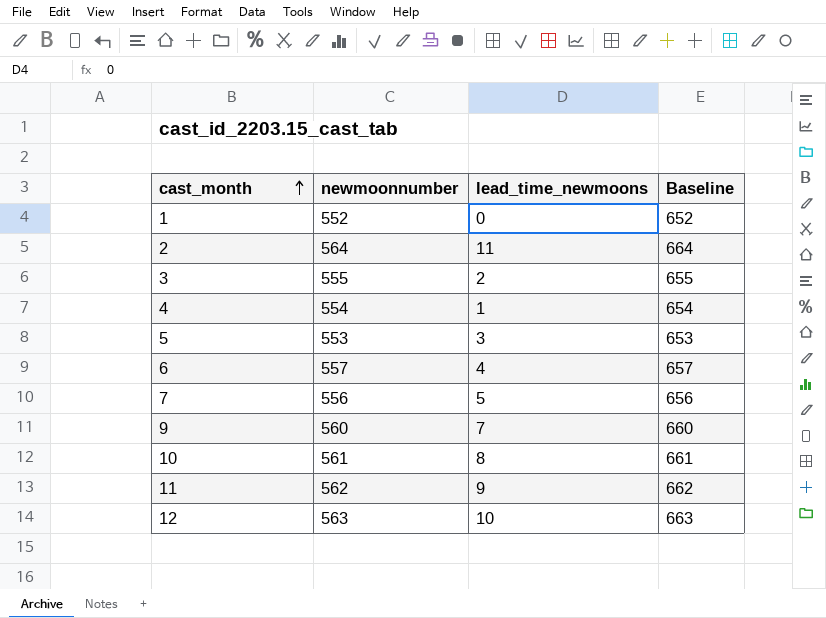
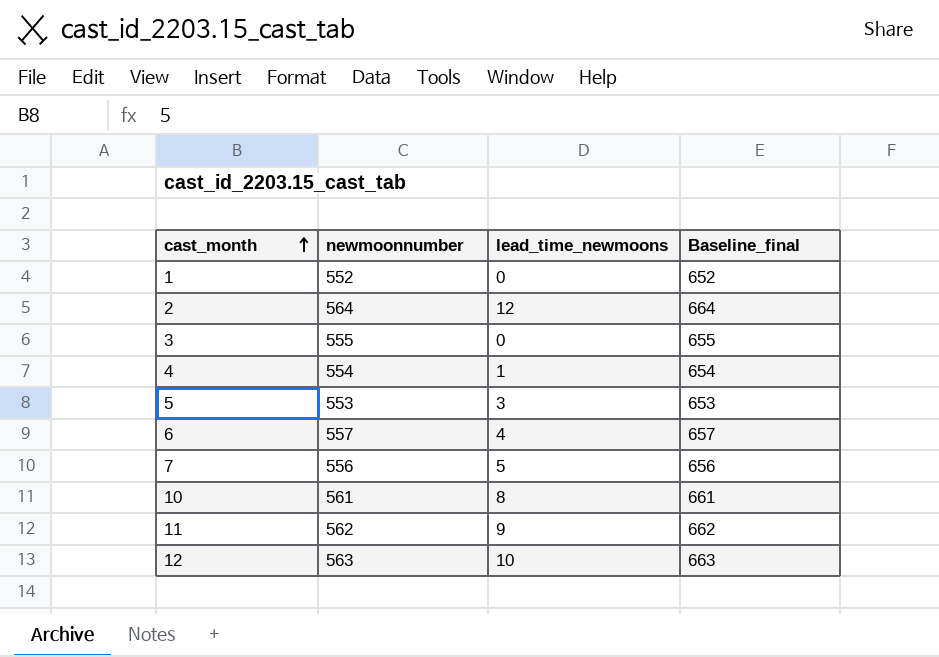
column name: Baseline -> Baseline_final
row 9: 560 | 7 | 660 -> none
2 | lead_time_newmoons: 11 -> 12
3 | lead_time_newmoons: 2 -> 0

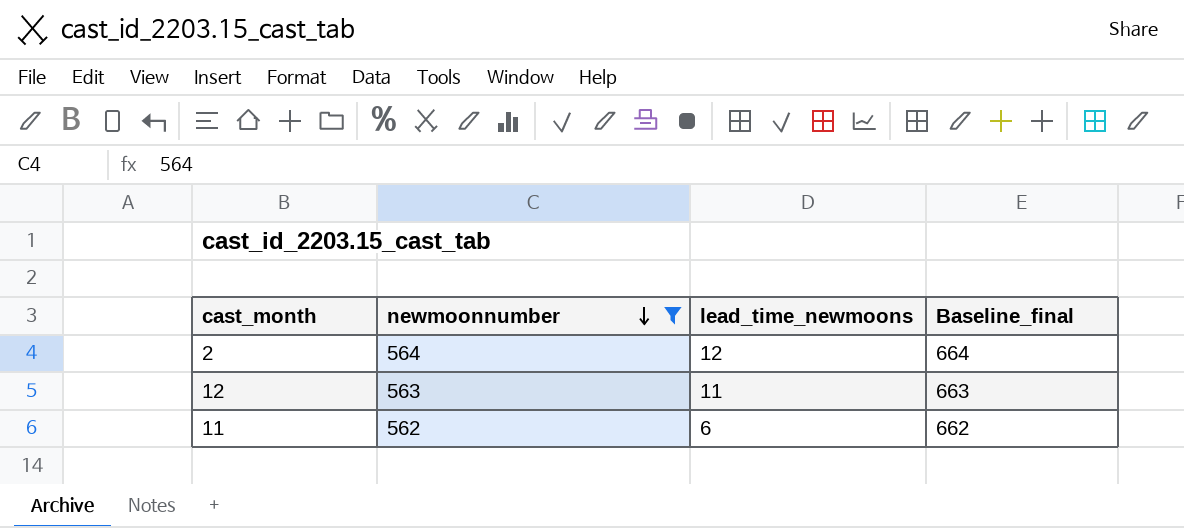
filter: none -> newmoonnumber >= 562
row order: cast_month ascending -> newmoonnumber descending
12 | lead_time_newmoons: 10 -> 11
11 | lead_time_newmoons: 9 -> 6

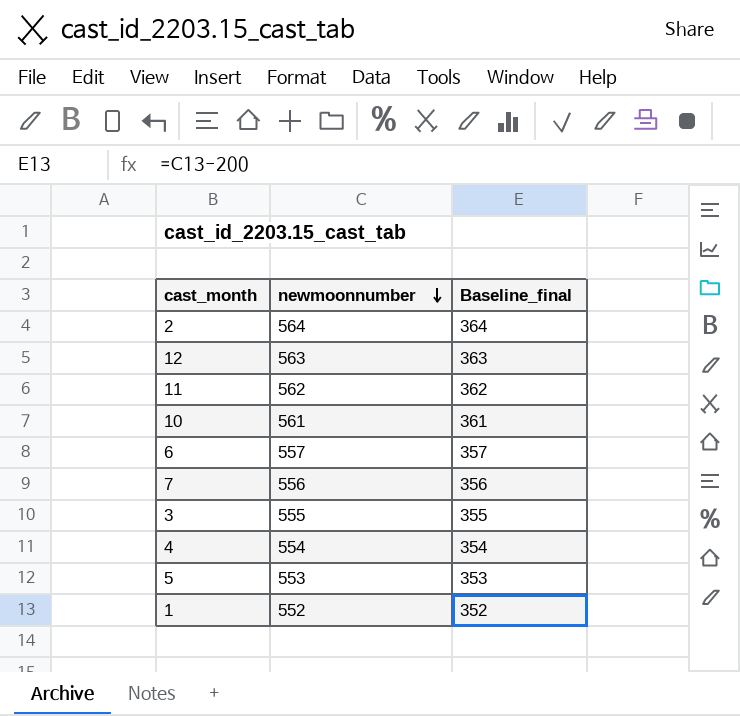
filter: newmoonnumber >= 562 -> none
column lead_time_newmoons | position: 3 -> none
column Baseline_final | formula: [newmoonnumber] + 100 -> [newmoonnumber] - 200

